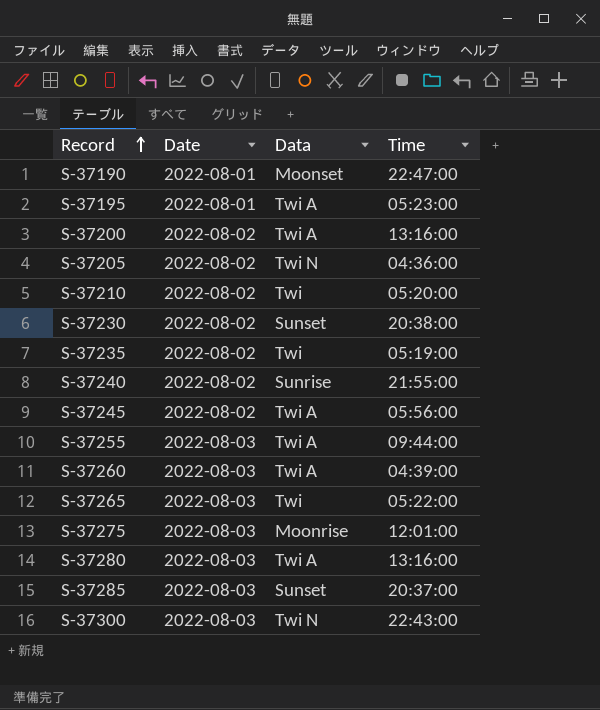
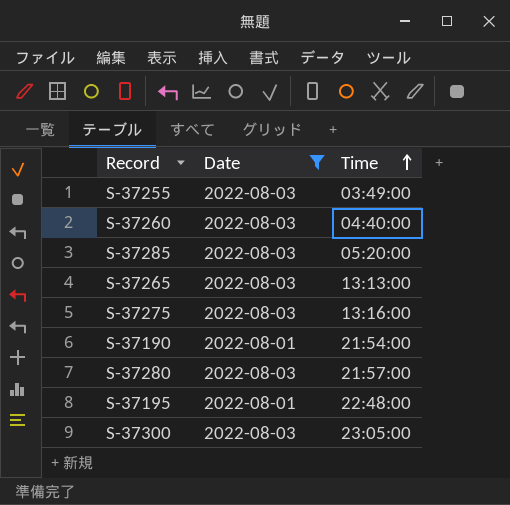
filter: none -> Date != 2022-08-02
row order: Record ascending -> Time ascending
column Data | position: 3 -> none
S-37255 | Time: 09:44:00 -> 03:49:00
S-37260 | Time: 04:39:00 -> 04:40:00
S-37285 | Time: 20:37:00 -> 05:20:00
S-37265 | Time: 05:22:00 -> 13:13:00
S-37275 | Time: 12:01:00 -> 13:16:00
S-37190 | Time: 22:47:00 -> 21:54:00
S-37280 | Time: 13:16:00 -> 21:57:00
S-37195 | Time: 05:23:00 -> 22:48:00
S-37300 | Time: 22:43:00 -> 23:05:00

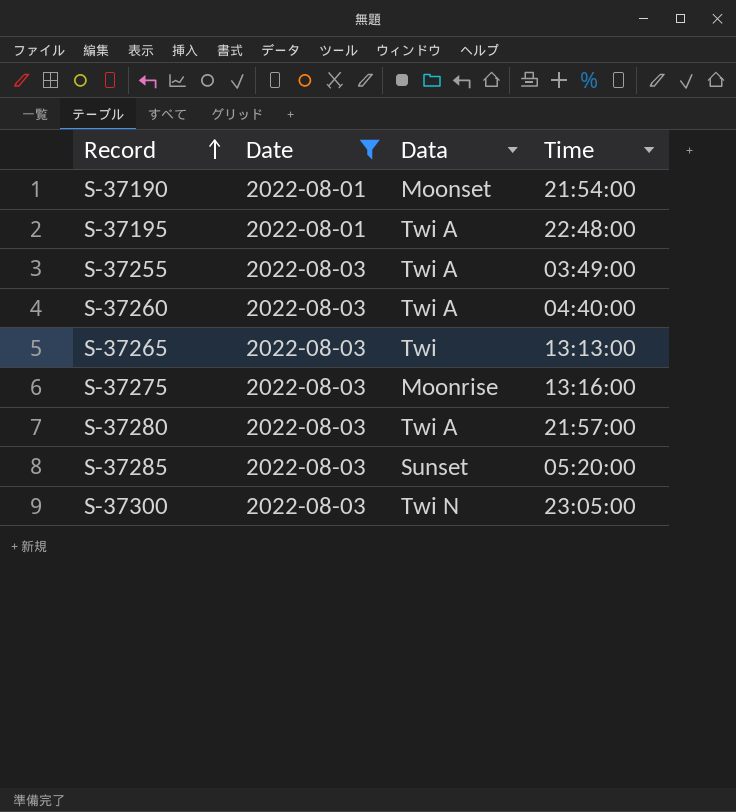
row order: Time ascending -> Record ascending
column Data | position: none -> 3

